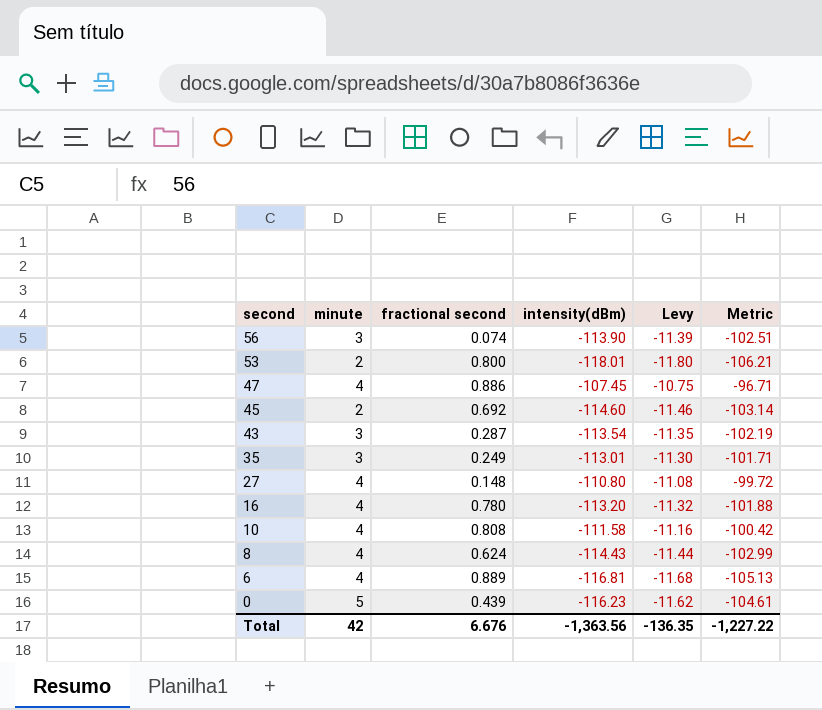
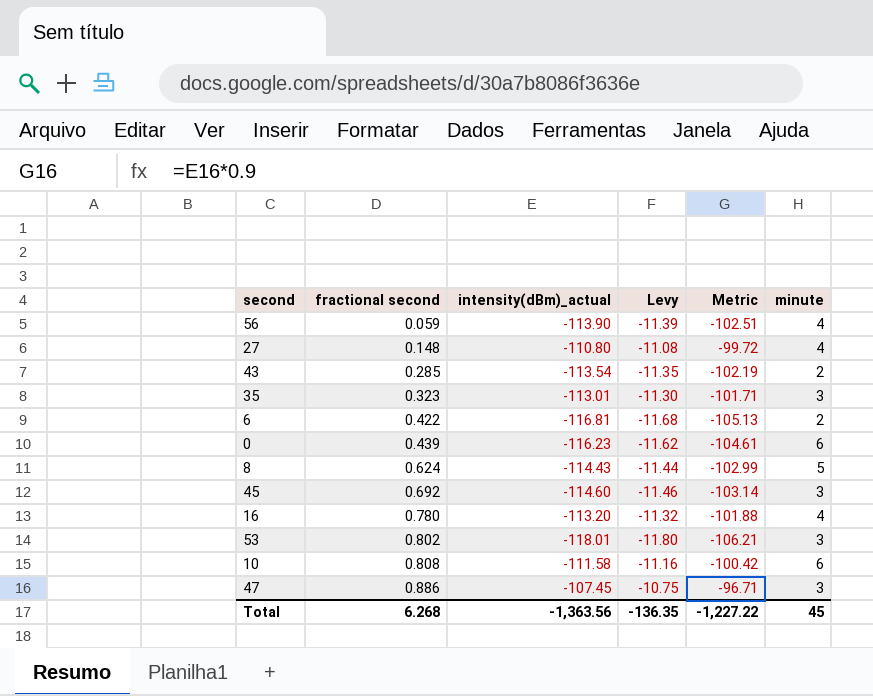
row order: second descending -> fractional second ascending
column name: intensity(dBm) -> intensity(dBm)_actual
column minute | position: 2 -> 6
56 | fractional second: 0.074 -> 0.059
56 | minute: 3 -> 4
43 | fractional second: 0.287 -> 0.285
43 | minute: 3 -> 2
35 | fractional second: 0.249 -> 0.323
6 | fractional second: 0.889 -> 0.422
6 | minute: 4 -> 2
0 | minute: 5 -> 6
8 | minute: 4 -> 5
45 | minute: 2 -> 3
53 | fractional second: 0.800 -> 0.802
53 | minute: 2 -> 3
10 | minute: 4 -> 6
47 | minute: 4 -> 3
Total | fractional second: 6.676 -> 6.268
Total | minute: 42 -> 45

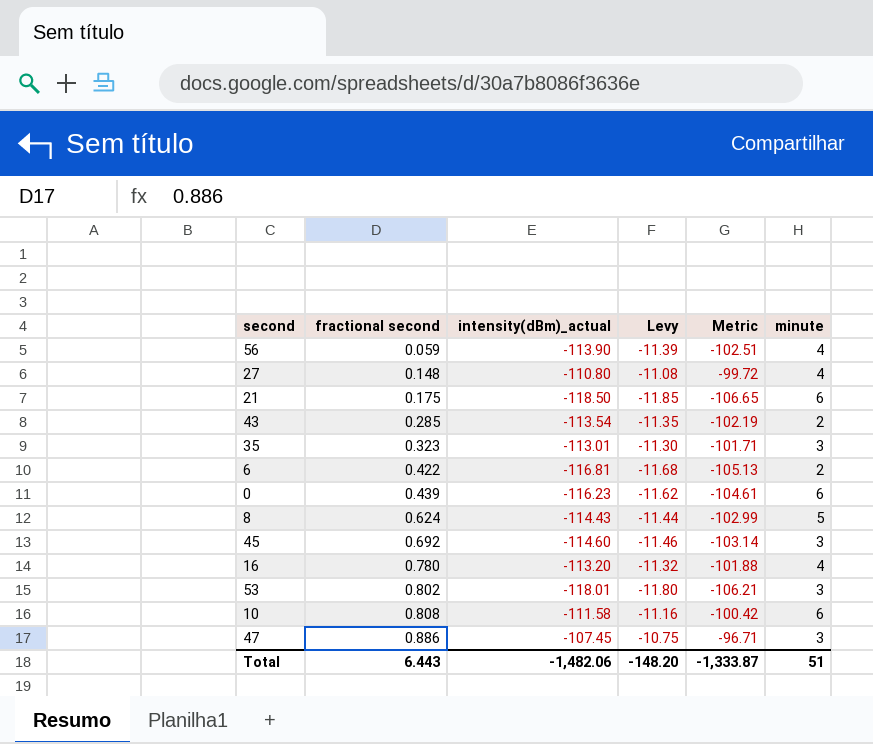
row 21: none -> 0.175 | -118.50 | -11.85 | -106.65 | 6
Total | fractional second: 6.268 -> 6.443
Total | intensity(dBm)_actual: -1,363.56 -> -1,482.06
Total | Levy: -136.35 -> -148.20
Total | Metric: -1,227.22 -> -1,333.87
Total | minute: 45 -> 51

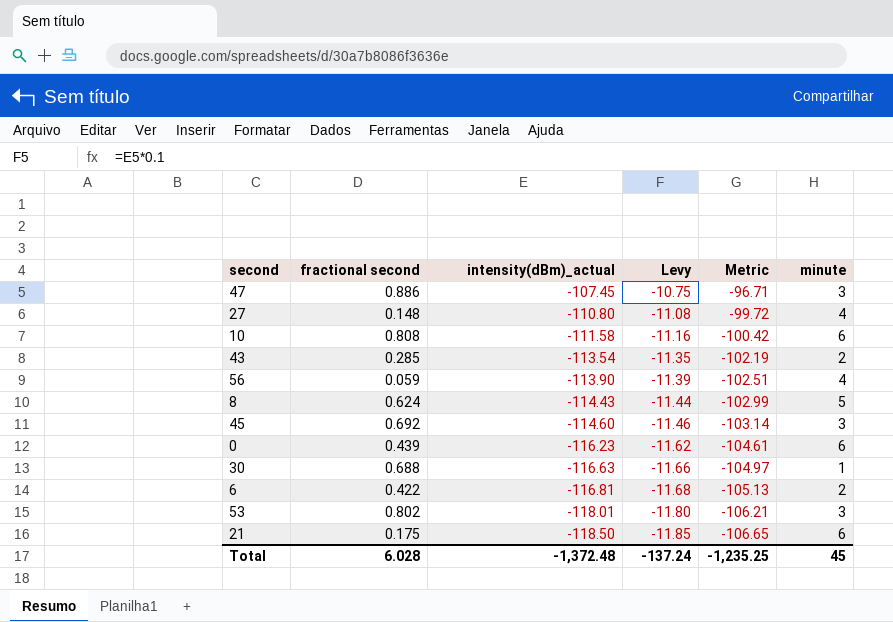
row order: fractional second ascending -> intensity(dBm)_actual descending
row 35: 0.323 | -113.01 | -11.30 | -101.71 | 3 -> none
row 16: 0.780 | -113.20 | -11.32 | -101.88 | 4 -> none
row 30: none -> 0.688 | -116.63 | -11.66 | -104.97 | 1
Total | fractional second: 6.443 -> 6.028
Total | intensity(dBm)_actual: -1,482.06 -> -1,372.48
Total | Levy: -148.20 -> -137.24
Total | Metric: -1,333.87 -> -1,235.25
Total | minute: 51 -> 45

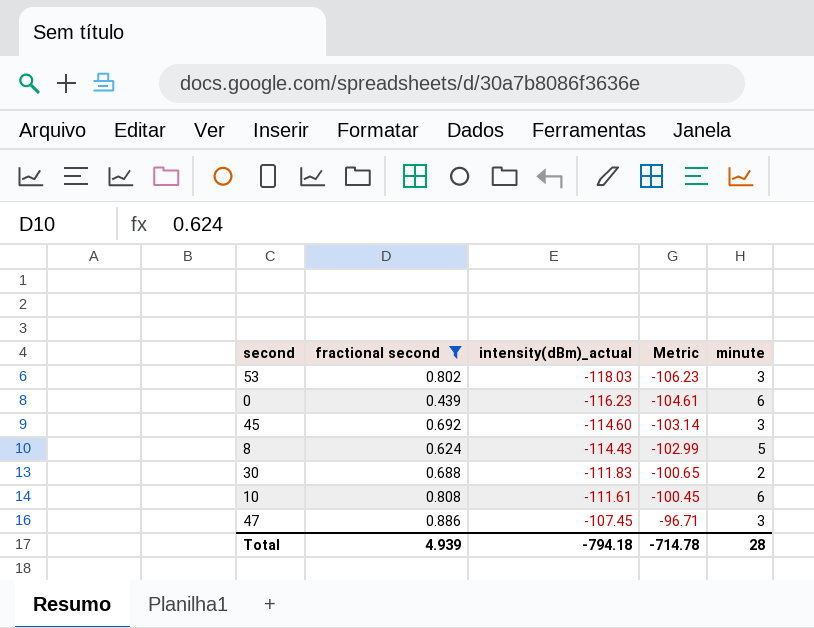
filter: none -> fractional second >= 0.439
row order: intensity(dBm)_actual descending -> intensity(dBm)_actual ascending
column Levy | formula: [intensity(dBm)_actual] * 0.1 -> none
53 | intensity(dBm)_actual: -118.01 -> -118.03
53 | Metric: -106.21 -> -106.23
30 | intensity(dBm)_actual: -116.63 -> -111.83
30 | Metric: -104.97 -> -100.65
30 | minute: 1 -> 2
10 | intensity(dBm)_actual: -111.58 -> -111.61
10 | Metric: -100.42 -> -100.45
Total | fractional second: 6.028 -> 4.939
Total | intensity(dBm)_actual: -1,372.48 -> -794.18
Total | Metric: -1,235.25 -> -714.78
Total | minute: 45 -> 28

